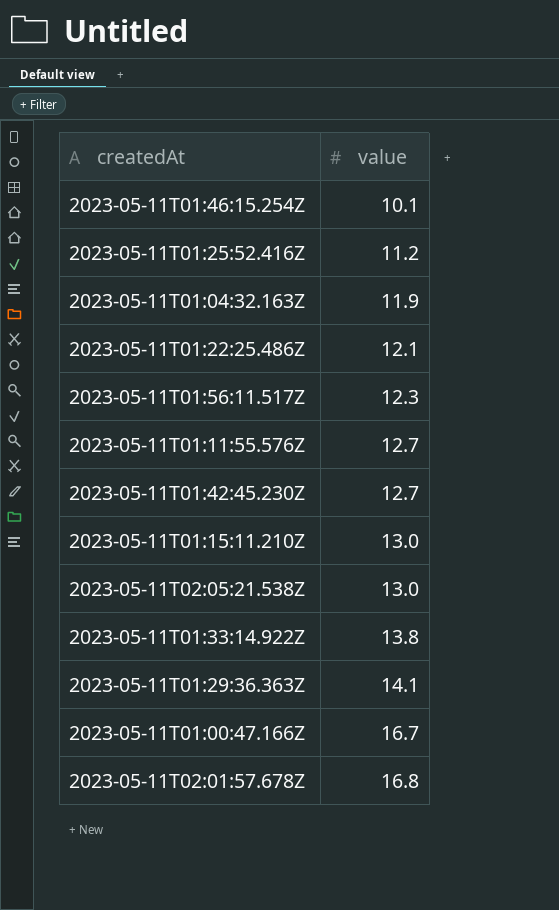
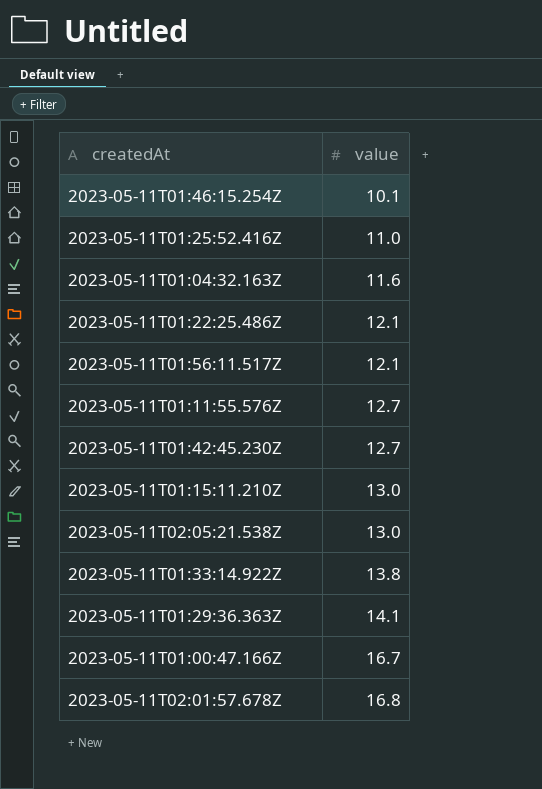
2023-05-11T01:25:52.416Z | value: 11.2 -> 11.0
2023-05-11T01:04:32.163Z | value: 11.9 -> 11.6
2023-05-11T01:56:11.517Z | value: 12.3 -> 12.1

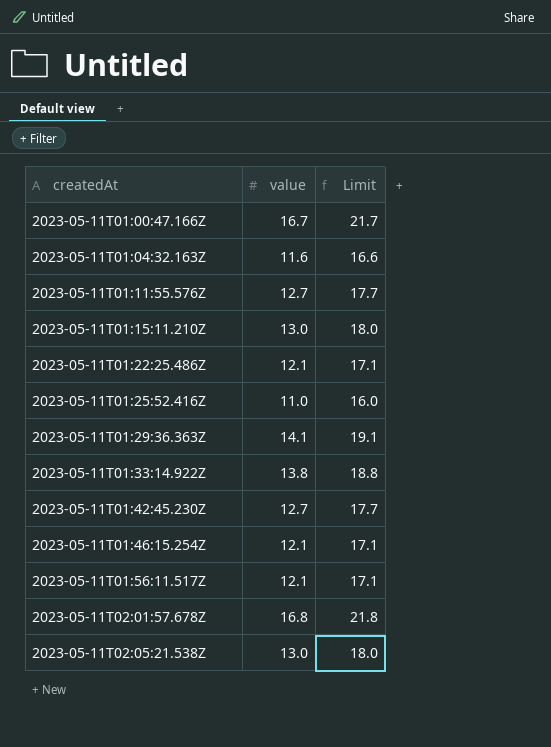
row order: value ascending -> createdAt ascending
column Limit | formula: none -> [value] + 5
2023-05-11T01:46:15.254Z | value: 10.1 -> 12.1

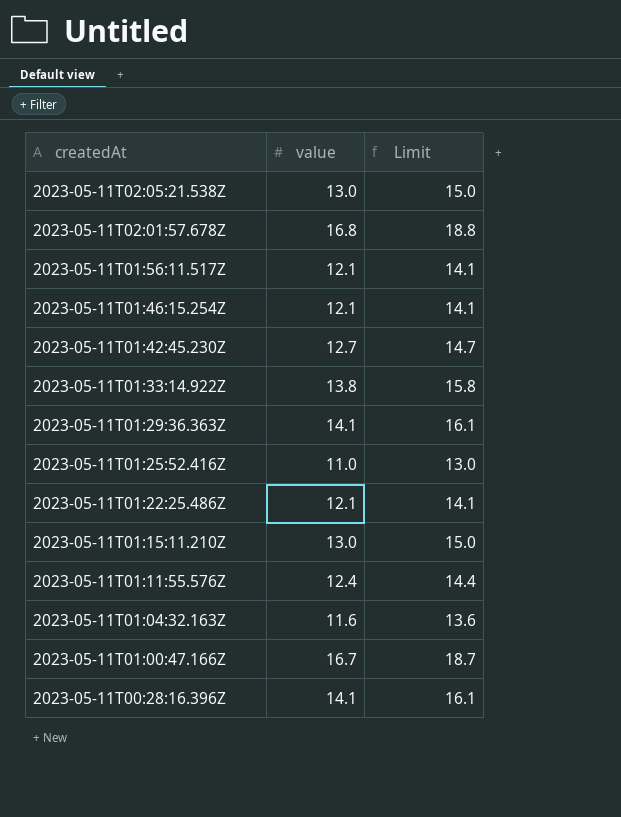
row order: createdAt ascending -> createdAt descending
column Limit | formula: [value] + 5 -> [value] + 2
2023-05-11T01:11:55.576Z | value: 12.7 -> 12.4
row 2023-05-11T00:28:16.396Z: none -> 14.1 | 16.1

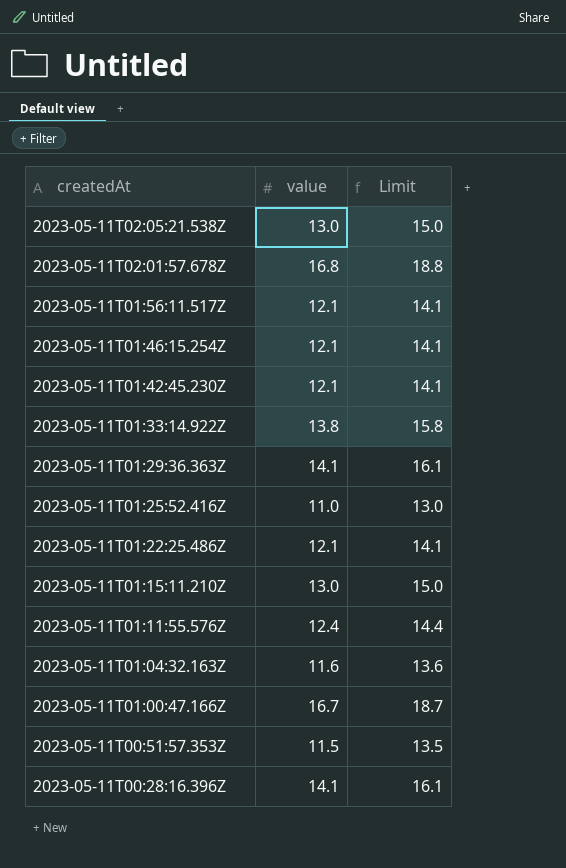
2023-05-11T01:42:45.230Z | value: 12.7 -> 12.1
2023-05-11T01:42:45.230Z | Limit: 14.7 -> 14.1
row 2023-05-11T00:51:57.353Z: none -> 11.5 | 13.5

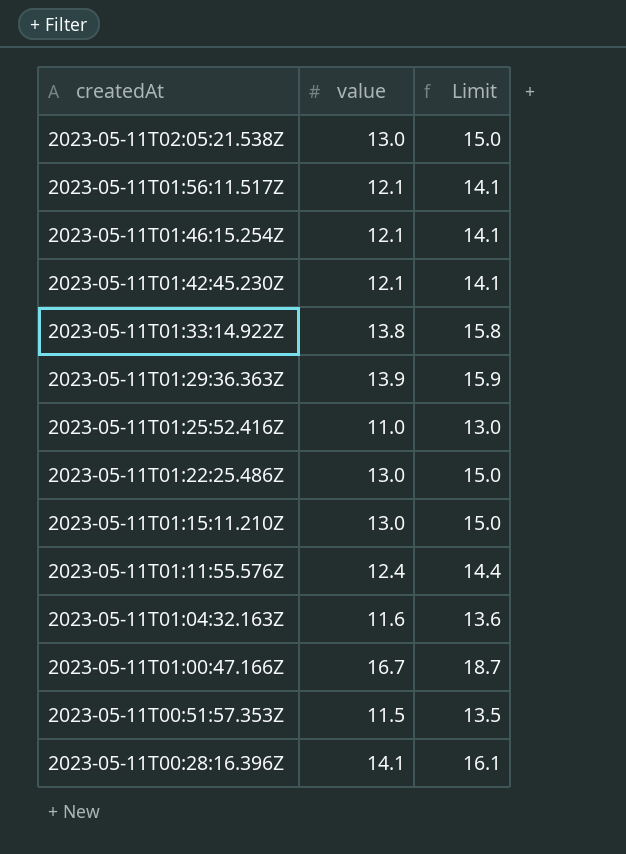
row 2023-05-11T02:01:57.678Z: 16.8 | 18.8 -> none
2023-05-11T01:29:36.363Z | value: 14.1 -> 13.9
2023-05-11T01:29:36.363Z | Limit: 16.1 -> 15.9
2023-05-11T01:22:25.486Z | value: 12.1 -> 13.0
2023-05-11T01:22:25.486Z | Limit: 14.1 -> 15.0

